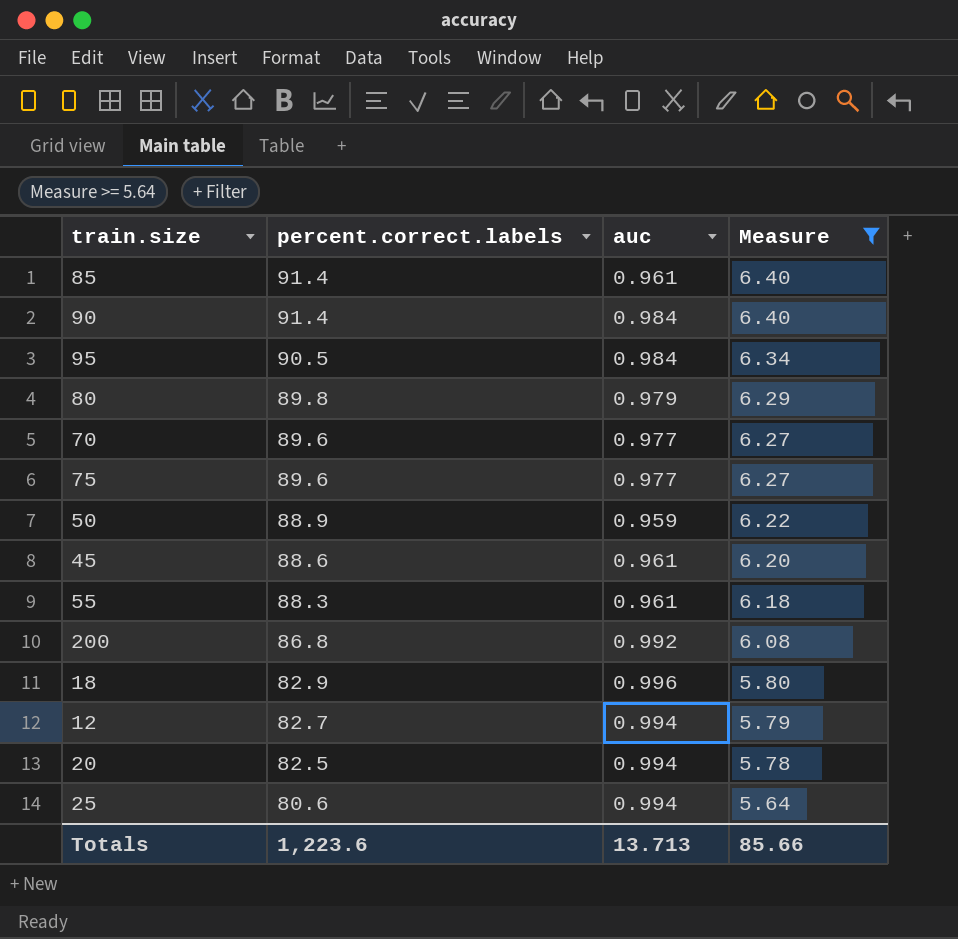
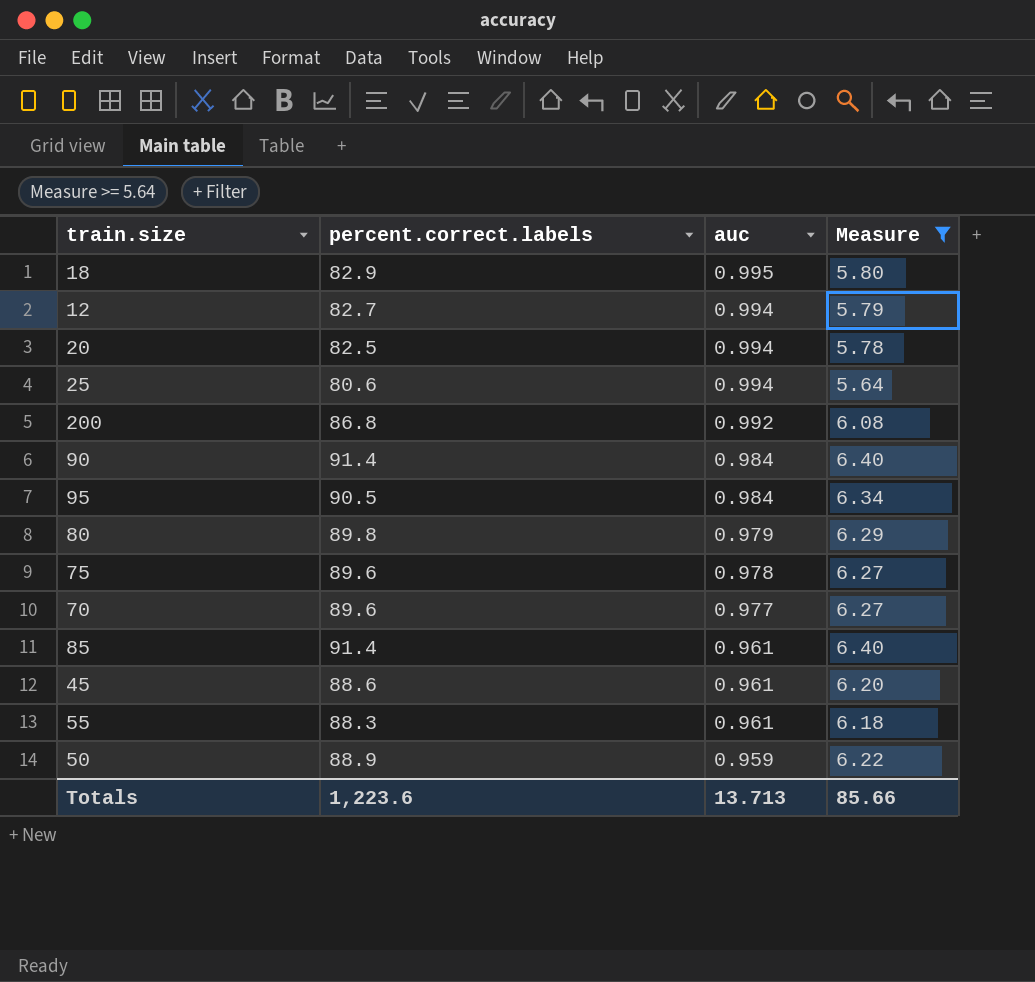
row order: percent.correct.labels descending -> auc descending
18 | auc: 0.996 -> 0.995
75 | auc: 0.977 -> 0.978

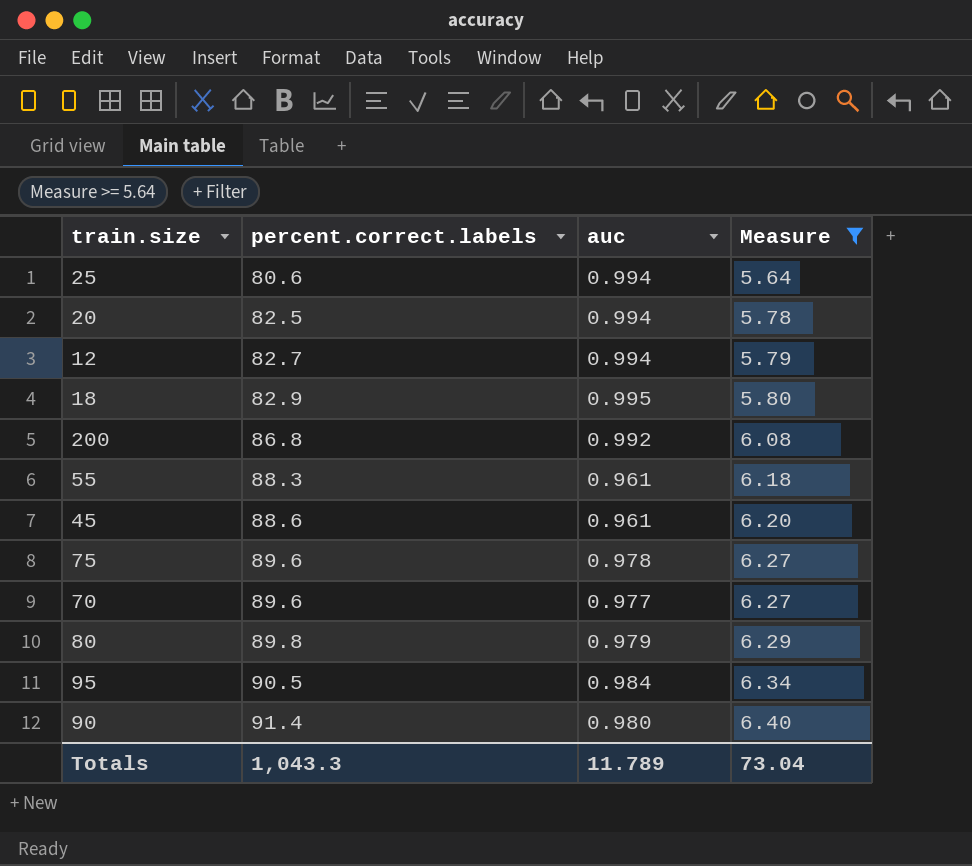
row order: auc descending -> percent.correct.labels ascending
row 85: 91.4 | 0.961 | 6.40 -> none
row 50: 88.9 | 0.959 | 6.22 -> none
90 | auc: 0.984 -> 0.980
Totals | percent.correct.labels: 1,223.6 -> 1,043.3
Totals | auc: 13.713 -> 11.789
Totals | Measure: 85.66 -> 73.04

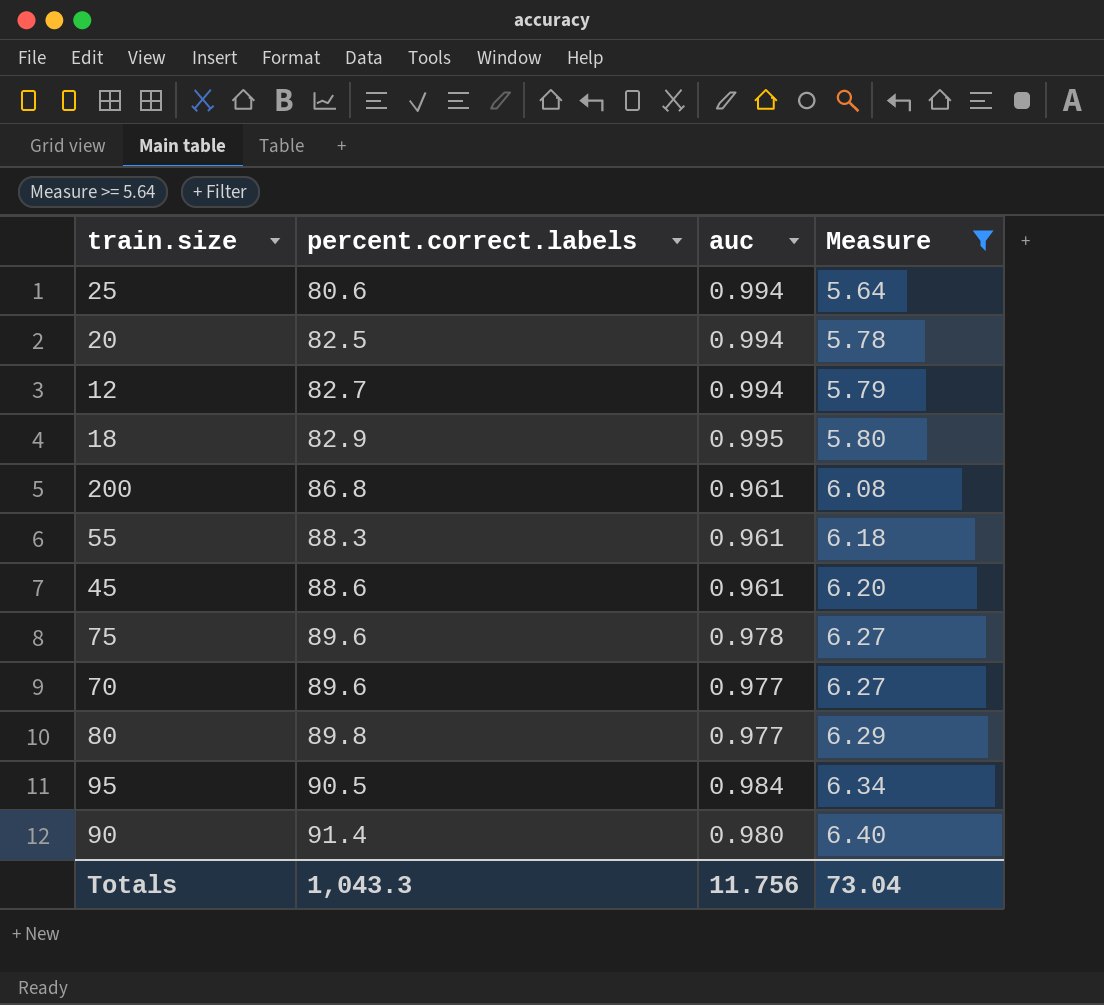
200 | auc: 0.992 -> 0.961
80 | auc: 0.979 -> 0.977
Totals | auc: 11.789 -> 11.756

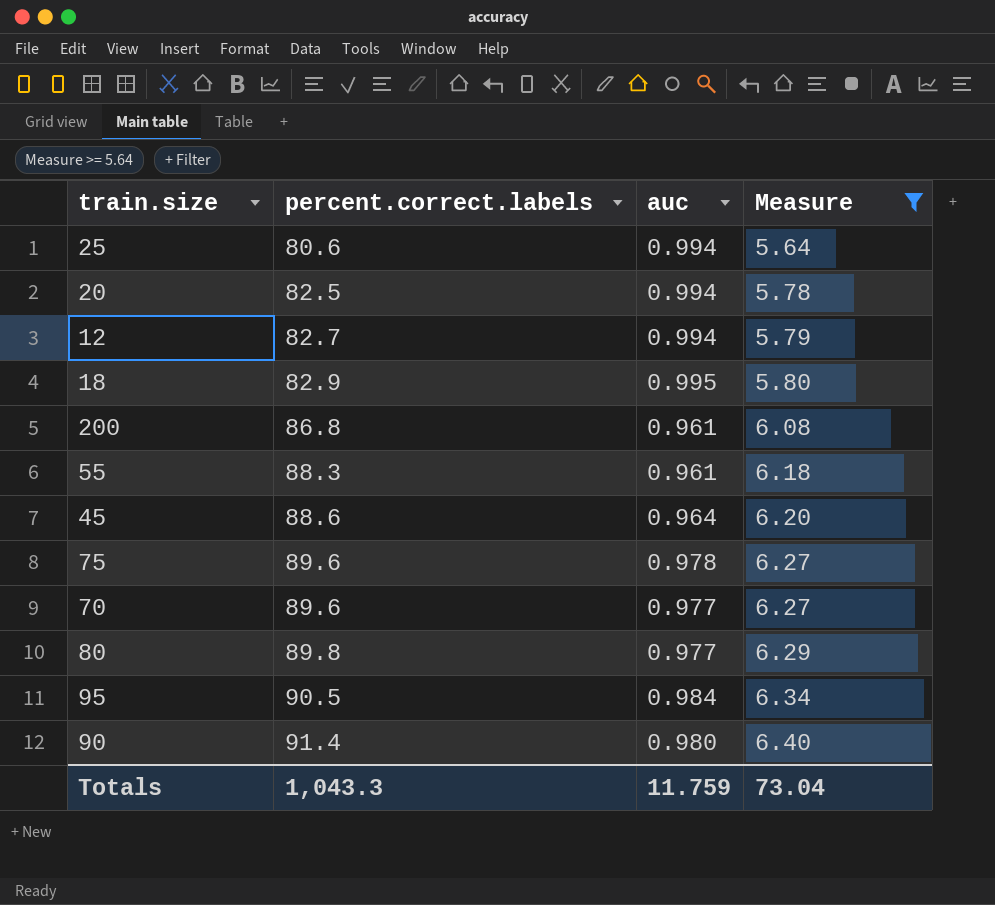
45 | auc: 0.961 -> 0.964
Totals | auc: 11.756 -> 11.759

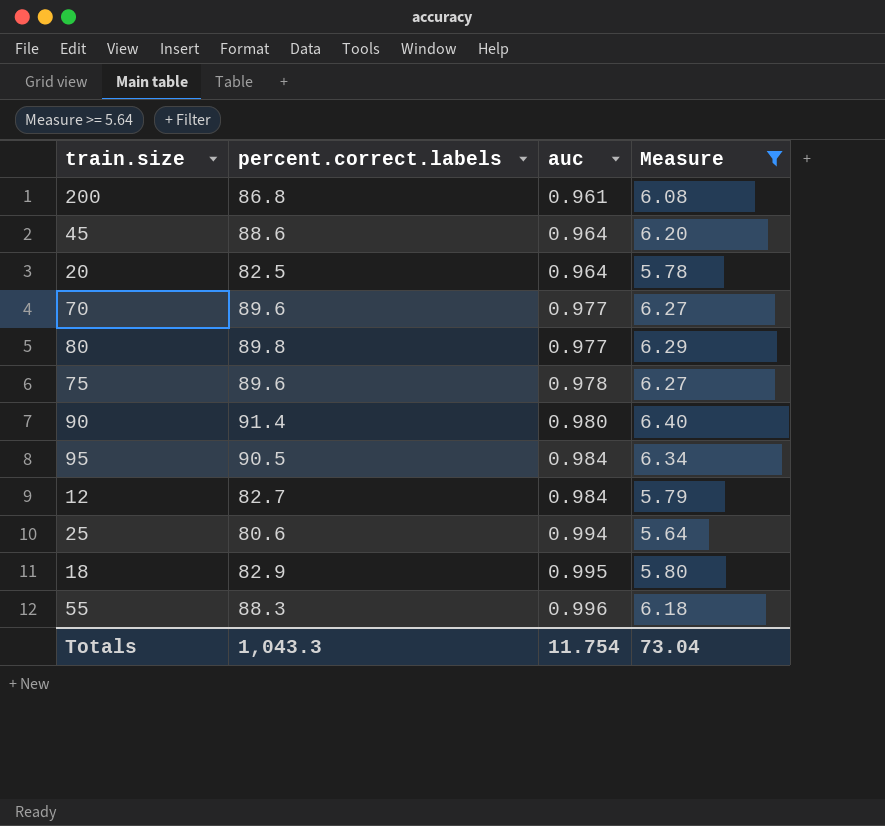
row order: percent.correct.labels ascending -> auc ascending
20 | auc: 0.994 -> 0.964
12 | auc: 0.994 -> 0.984
55 | auc: 0.961 -> 0.996
Totals | auc: 11.759 -> 11.754

